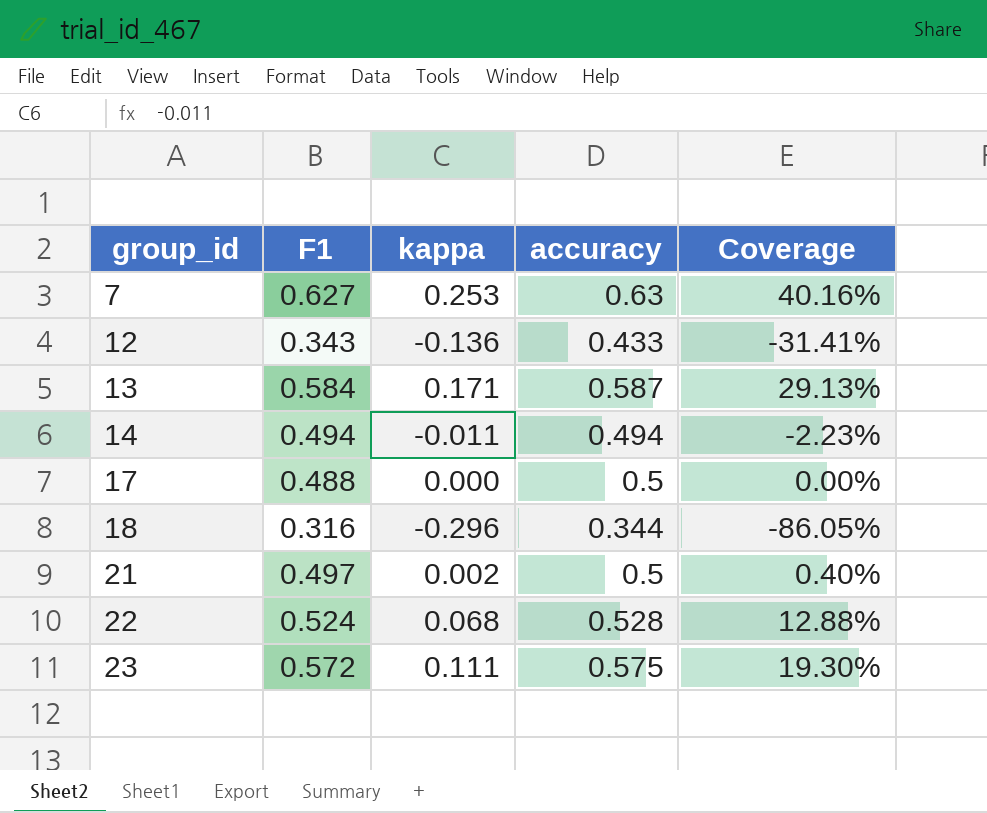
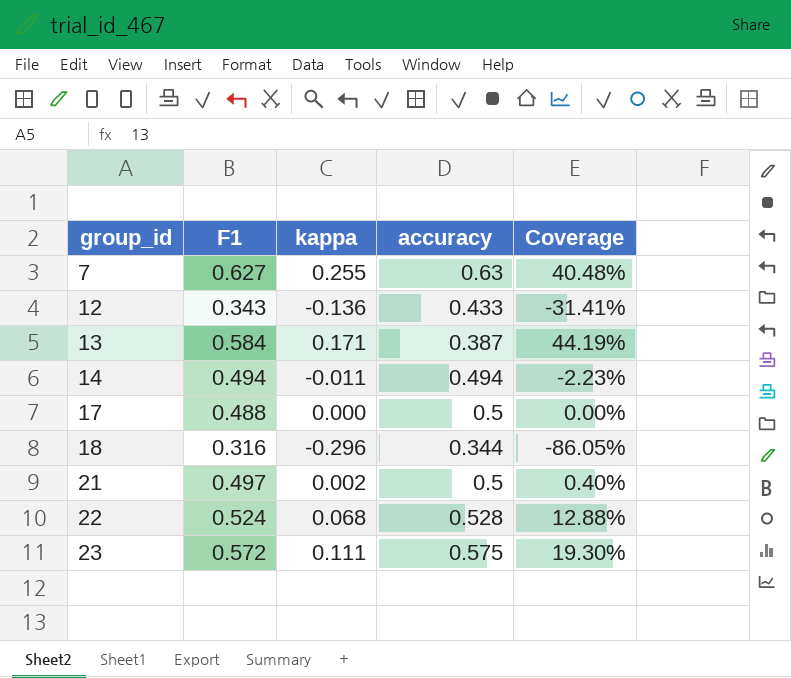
7 | kappa: 0.253 -> 0.255
7 | Coverage: 40.16% -> 40.48%
13 | accuracy: 0.587 -> 0.387
13 | Coverage: 29.13% -> 44.19%

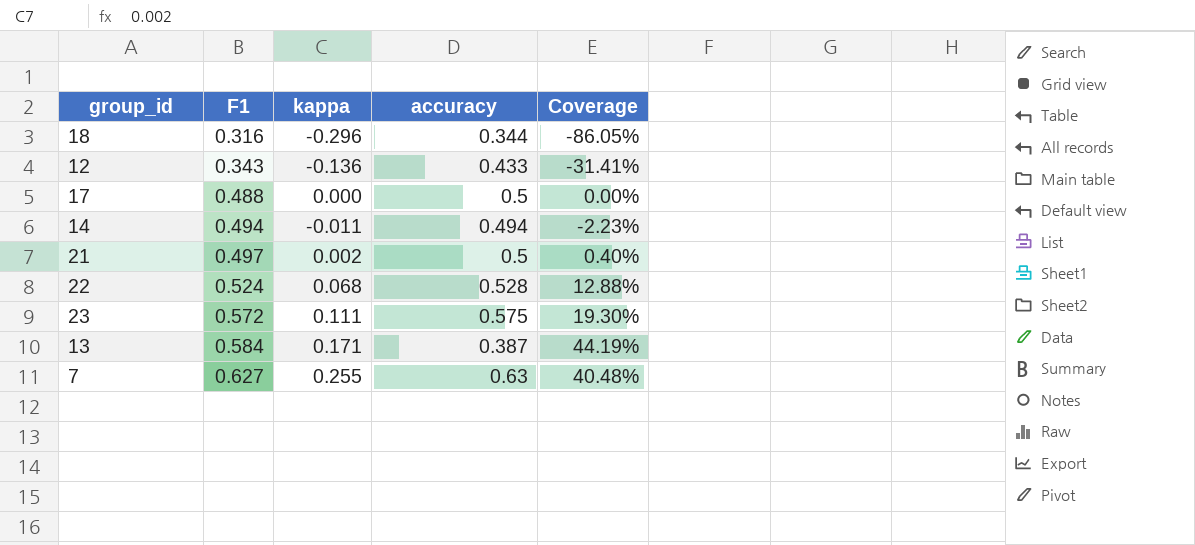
row order: group_id ascending -> F1 ascending

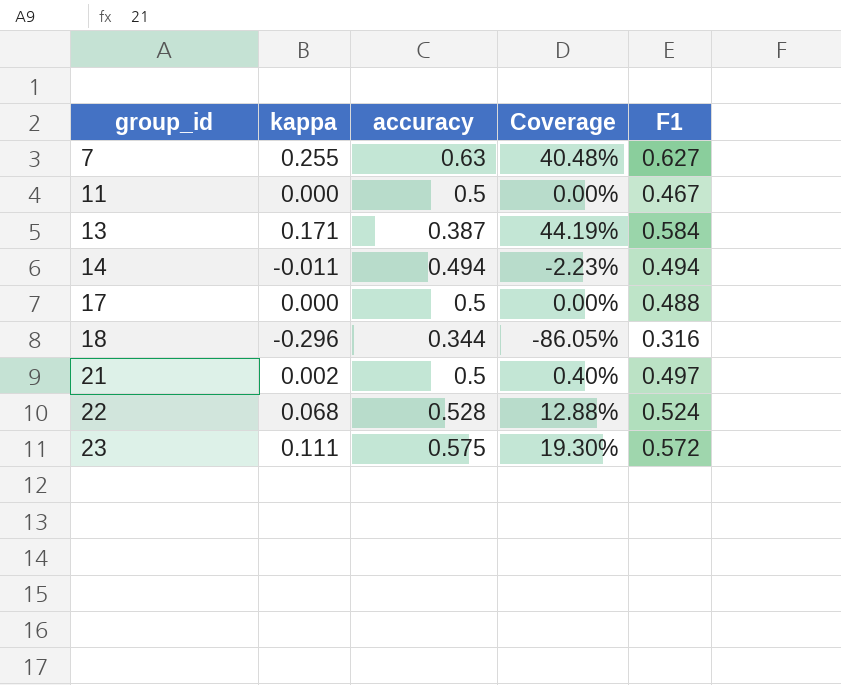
row order: F1 ascending -> group_id ascending
column F1 | position: 2 -> 5
row 12: 0.343 | -0.136 | 0.433 | -31.41% -> none
row 11: none -> 0.000 | 0.5 | 0.00% | 0.467

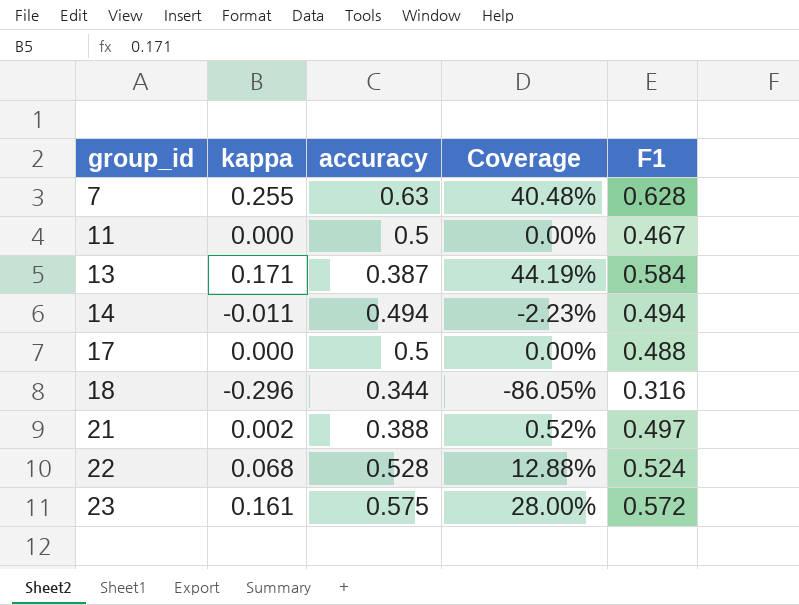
7 | F1: 0.627 -> 0.628
21 | accuracy: 0.5 -> 0.388
21 | Coverage: 0.40% -> 0.52%
23 | kappa: 0.111 -> 0.161
23 | Coverage: 19.30% -> 28.00%

